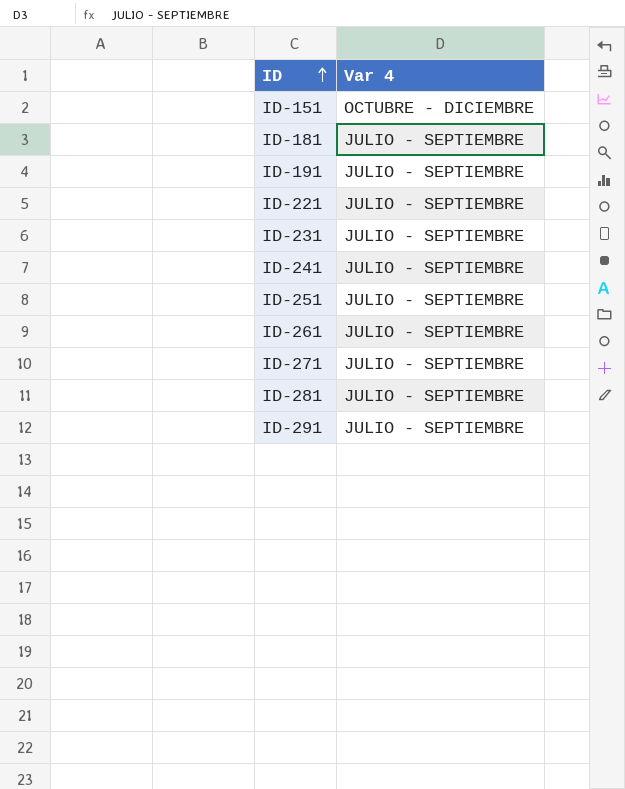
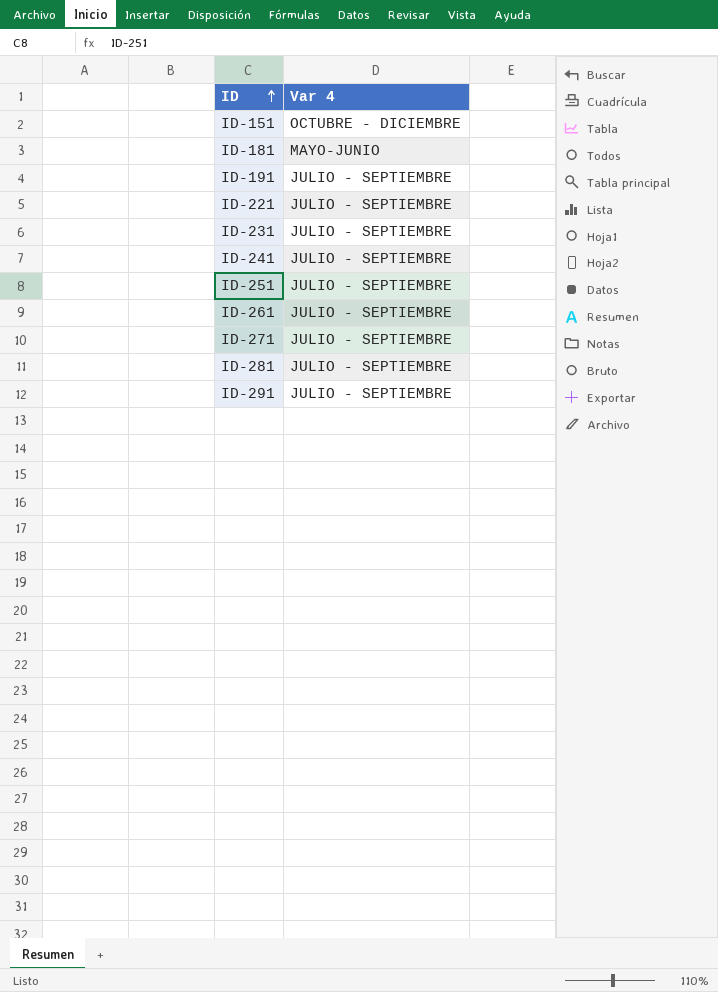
ID-181 | Var 4: JULIO - SEPTIEMBRE -> MAYO-JUNIO

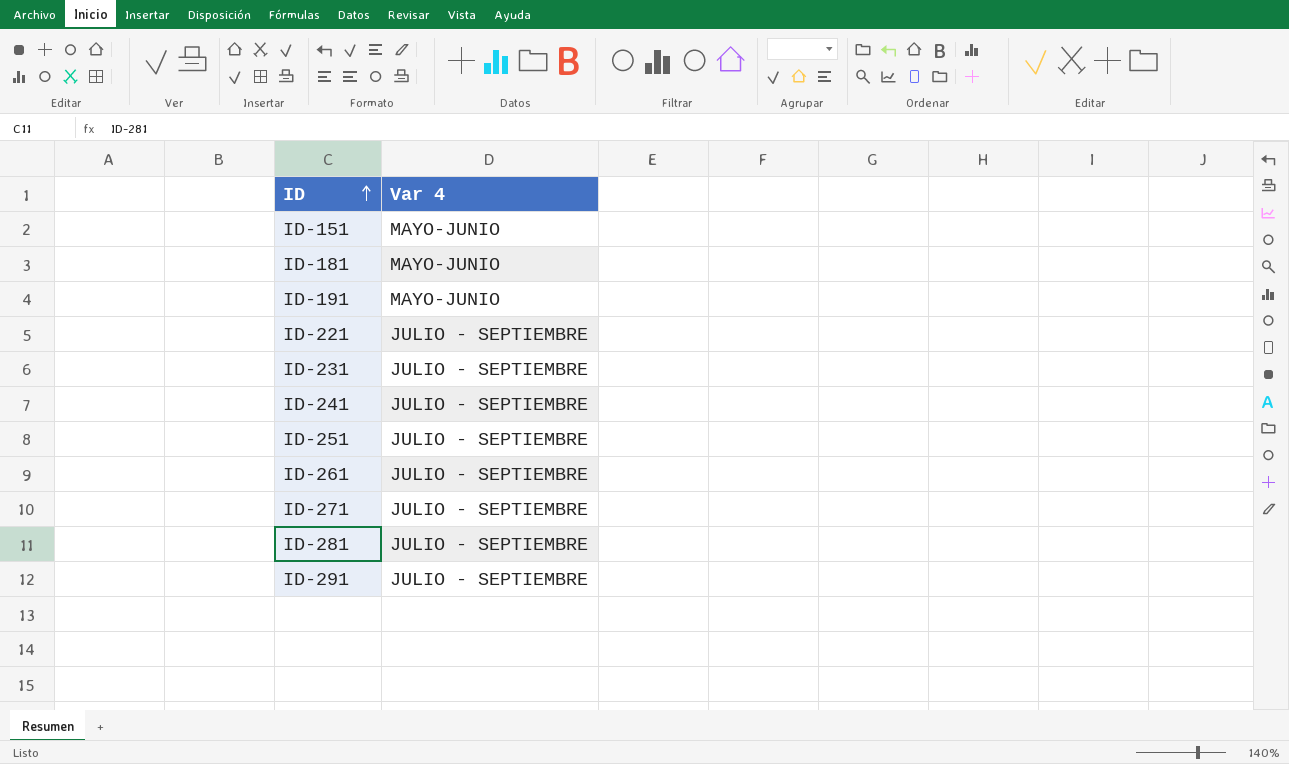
ID-151 | Var 4: OCTUBRE - DICIEMBRE -> MAYO-JUNIO
ID-191 | Var 4: JULIO - SEPTIEMBRE -> MAYO-JUNIO

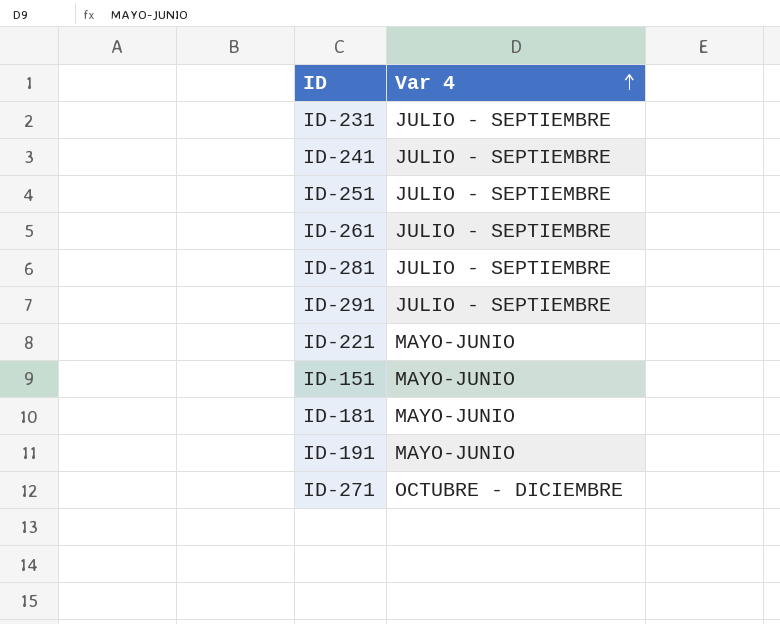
row order: ID ascending -> Var 4 ascending
ID-221 | Var 4: JULIO - SEPTIEMBRE -> MAYO-JUNIO
ID-271 | Var 4: JULIO - SEPTIEMBRE -> OCTUBRE - DICIEMBRE

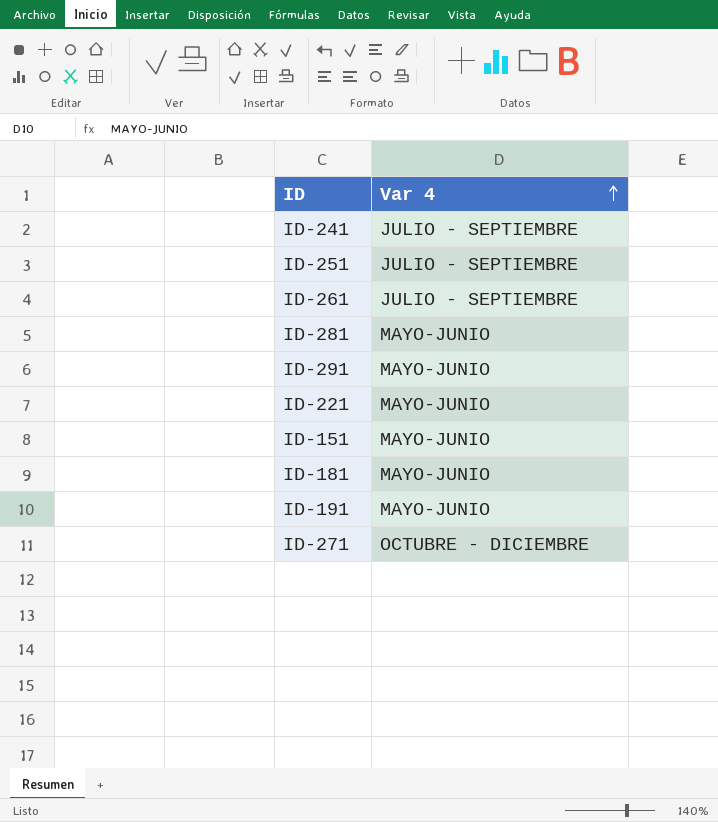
row ID-231: JULIO - SEPTIEMBRE -> none
ID-281 | Var 4: JULIO - SEPTIEMBRE -> MAYO-JUNIO
ID-291 | Var 4: JULIO - SEPTIEMBRE -> MAYO-JUNIO

